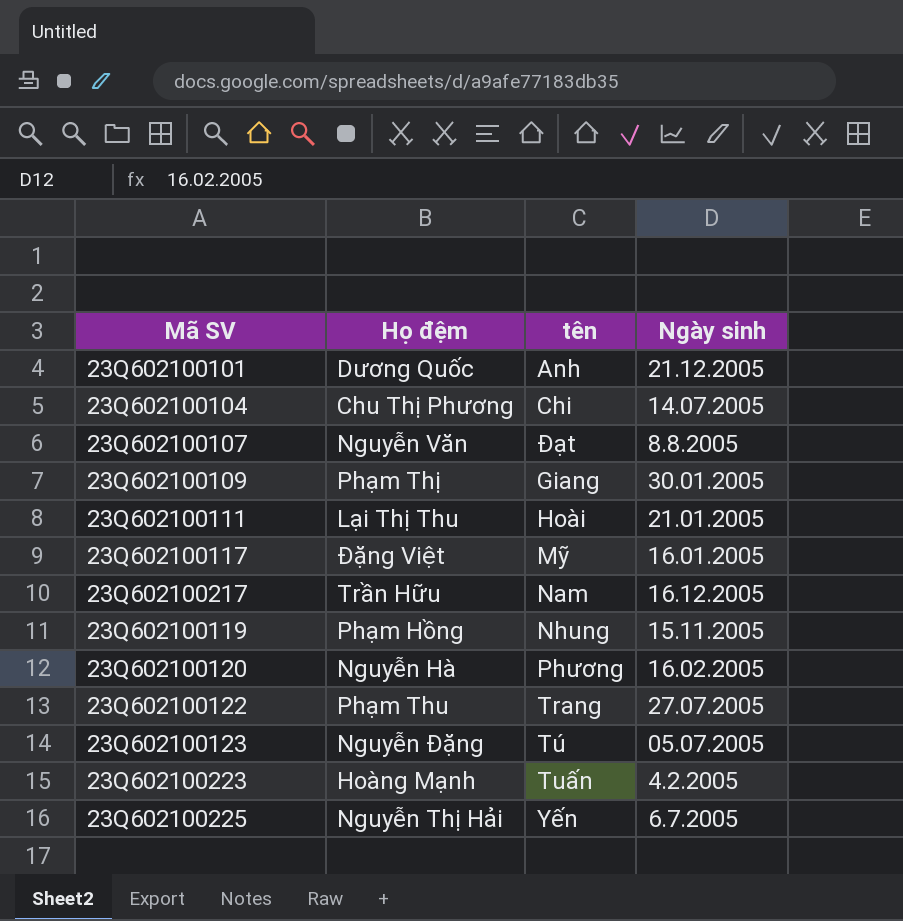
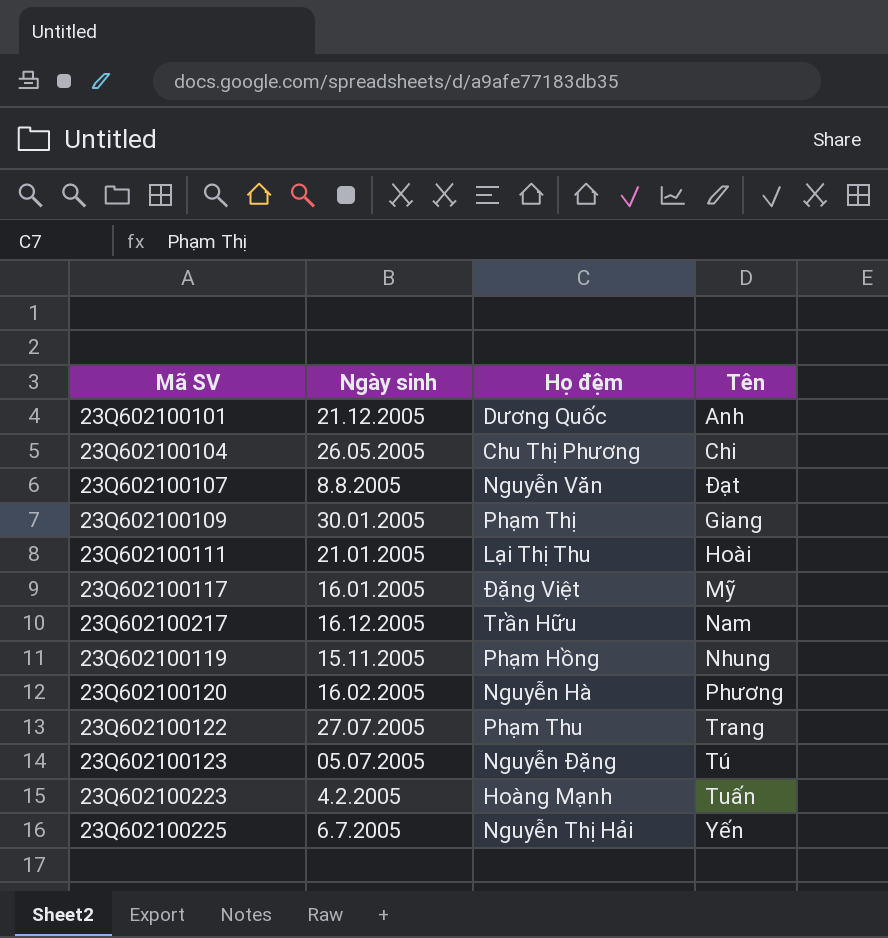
column Ngày sinh | position: 4 -> 2
column name: tên -> Tên
23Q602100104 | Ngày sinh: 14.07.2005 -> 26.05.2005

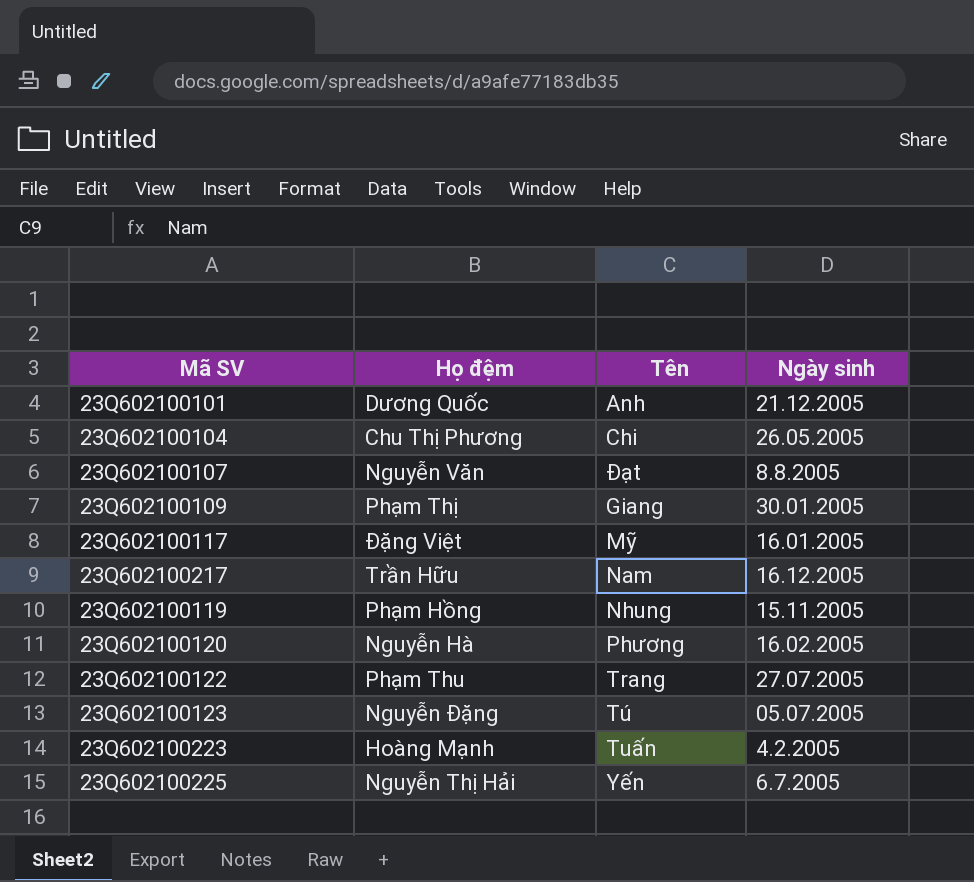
column Ngày sinh | position: 2 -> 4
row 23Q602100111: 21.01.2005 | Lại Thị Thu | Hoài -> none

